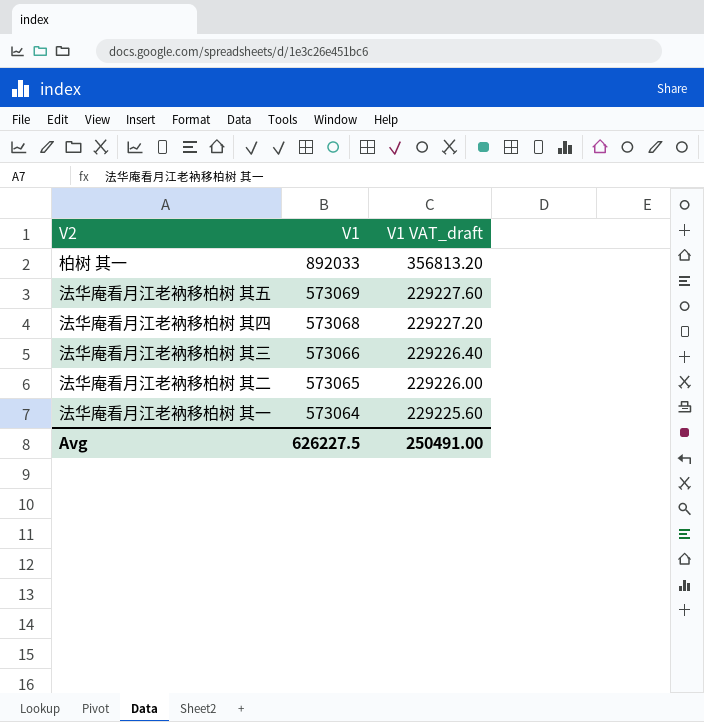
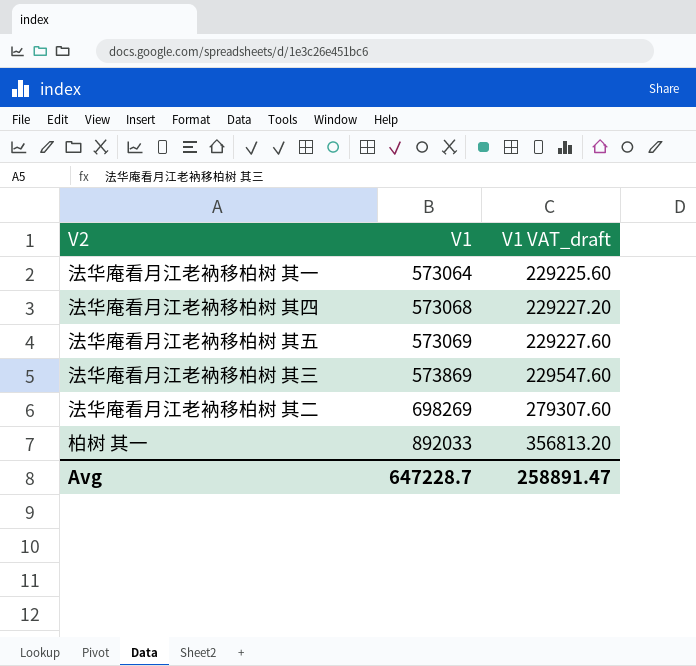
row order: V1 descending -> V1 ascending
法华庵看月江老衲移柏树 其三 | V1: 573066 -> 573869
法华庵看月江老衲移柏树 其三 | V1 VAT_draft: 229226.40 -> 229547.60
法华庵看月江老衲移柏树 其二 | V1: 573065 -> 698269
法华庵看月江老衲移柏树 其二 | V1 VAT_draft: 229226.00 -> 279307.60
Avg | V1: 626227.5 -> 647228.7
Avg | V1 VAT_draft: 250491.00 -> 258891.47

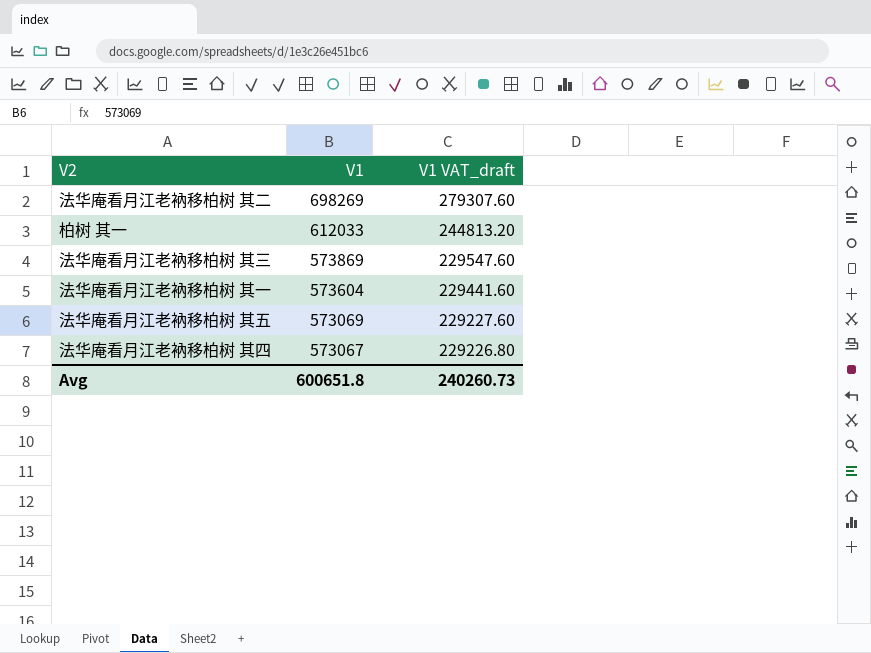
row order: V1 ascending -> V1 descending
柏树 其一 | V1: 892033 -> 612033
柏树 其一 | V1 VAT_draft: 356813.20 -> 244813.20
法华庵看月江老衲移柏树 其一 | V1: 573064 -> 573604
法华庵看月江老衲移柏树 其一 | V1 VAT_draft: 229225.60 -> 229441.60
法华庵看月江老衲移柏树 其四 | V1: 573068 -> 573067
法华庵看月江老衲移柏树 其四 | V1 VAT_draft: 229227.20 -> 229226.80
Avg | V1: 647228.7 -> 600651.8
Avg | V1 VAT_draft: 258891.47 -> 240260.73

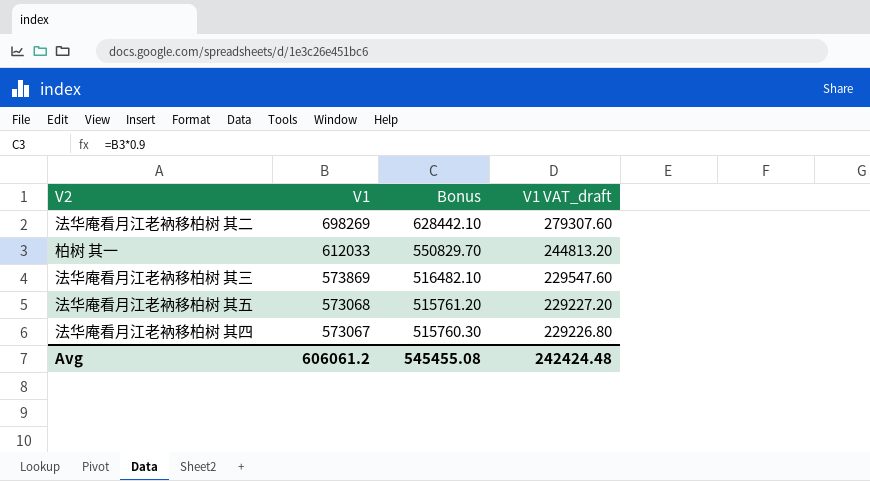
column Bonus | formula: none -> [V1] * 0.9
row 法华庵看月江老衲移柏树 其一: 573604 | 229441.60 -> none
法华庵看月江老衲移柏树 其五 | V1: 573069 -> 573068
法华庵看月江老衲移柏树 其五 | V1 VAT_draft: 229227.60 -> 229227.20
Avg | V1: 600651.8 -> 606061.2
Avg | V1 VAT_draft: 240260.73 -> 242424.48

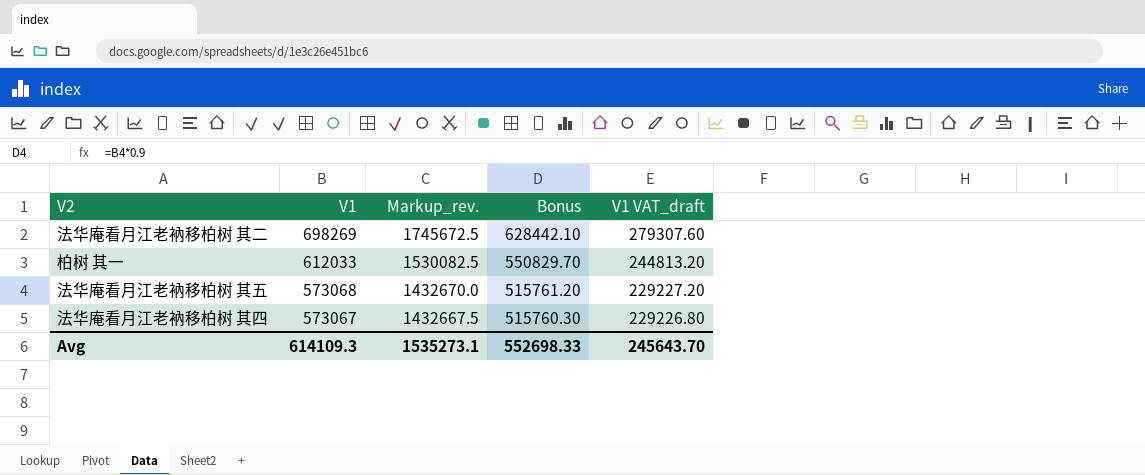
column Markup_rev. | formula: none -> [V1] * 2.5
row 法华庵看月江老衲移柏树 其三: 573869 | 516482.10 | 229547.60 -> none
Avg | V1: 606061.2 -> 614109.3
Avg | Bonus: 545455.08 -> 552698.33
Avg | V1 VAT_draft: 242424.48 -> 245643.70

